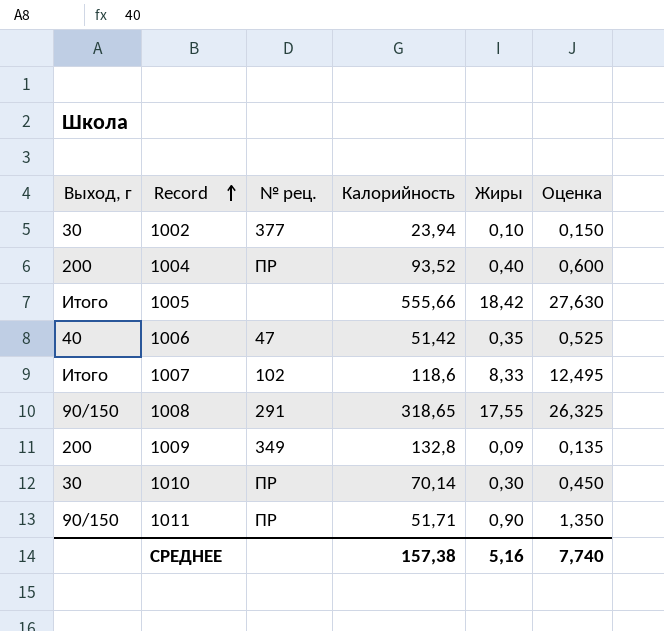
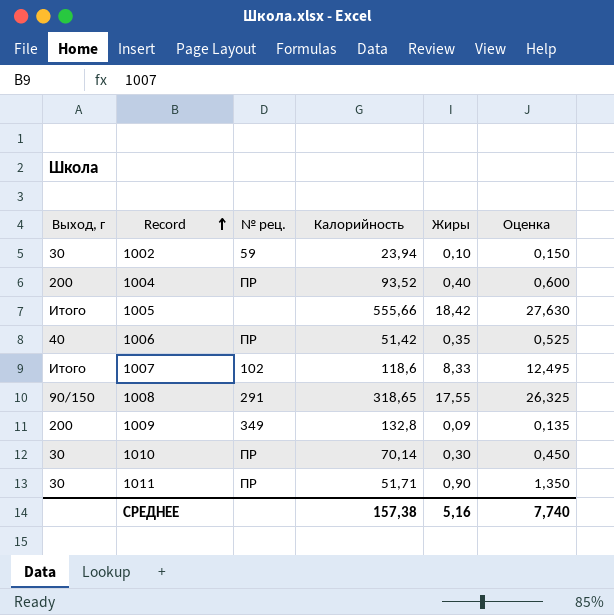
1002 | № рец.: 377 -> 59
1006 | № рец.: 47 -> ПР
1011 | Выход, г: 90/150 -> 30

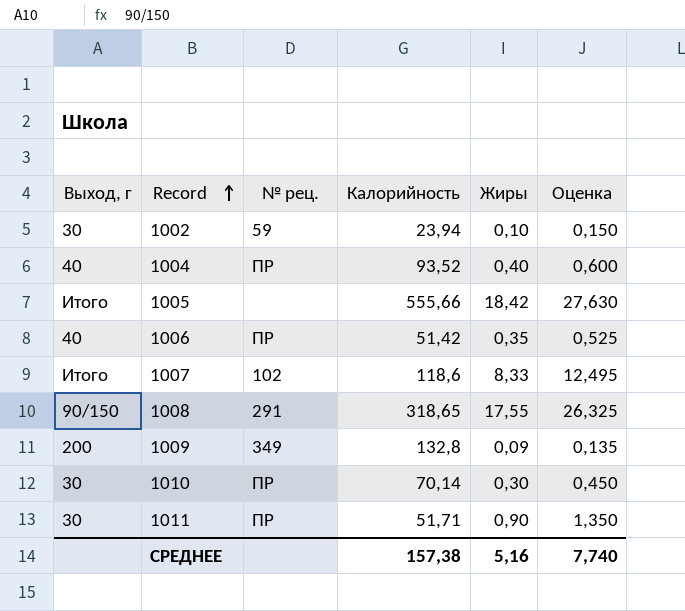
1004 | Выход, г: 200 -> 40

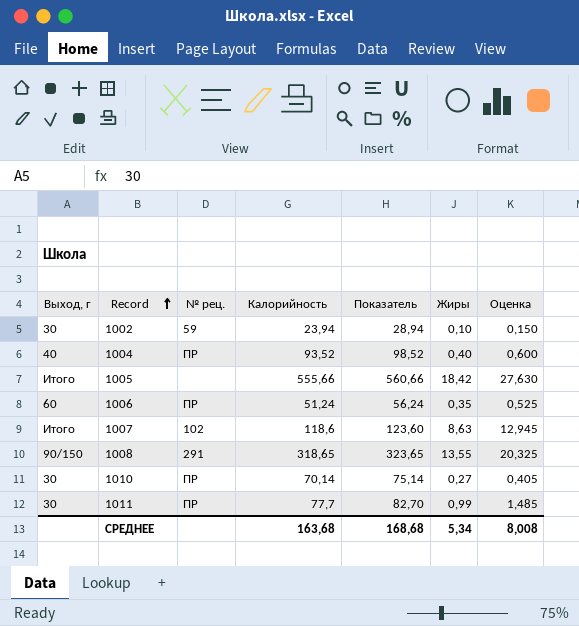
column Показатель | formula: none -> [Калорийность] + 5
row 1009: 200 | 349 | 132,8 | 0,09 | 0,135 -> none
1006 | Выход, г: 40 -> 60
1006 | Калорийность: 51,42 -> 51,24
1007 | Жиры: 8,33 -> 8,63
1007 | Оценка: 12,495 -> 12,945
1008 | Жиры: 17,55 -> 13,55
1008 | Оценка: 26,325 -> 20,325
1010 | Жиры: 0,30 -> 0,27
1010 | Оценка: 0,450 -> 0,405
1011 | Калорийность: 51,71 -> 77,7
1011 | Жиры: 0,90 -> 0,99
1011 | Оценка: 1,350 -> 1,485
СРЕДНЕЕ | Калорийность: 157,38 -> 163,68
СРЕДНЕЕ | Жиры: 5,16 -> 5,34
СРЕДНЕЕ | Оценка: 7,740 -> 8,008

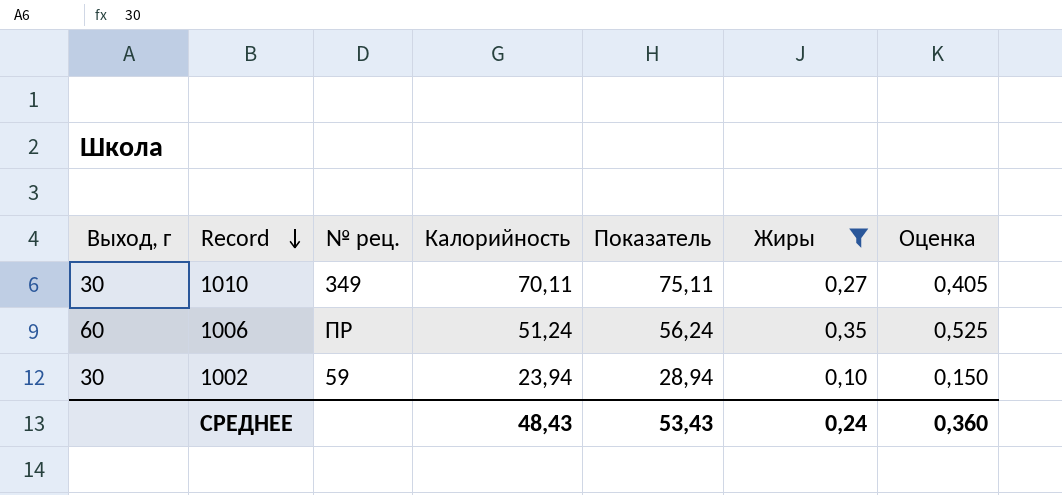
filter: none -> Жиры <= 0,35
row order: Record ascending -> Record descending
1010 | № рец.: ПР -> 349
1010 | Калорийность: 70,14 -> 70,11
1010 | Показатель: 75,14 -> 75,11
СРЕДНЕЕ | Калорийность: 163,68 -> 48,43
СРЕДНЕЕ | Показатель: 168,68 -> 53,43
СРЕДНЕЕ | Жиры: 5,34 -> 0,24
СРЕДНЕЕ | Оценка: 8,008 -> 0,360

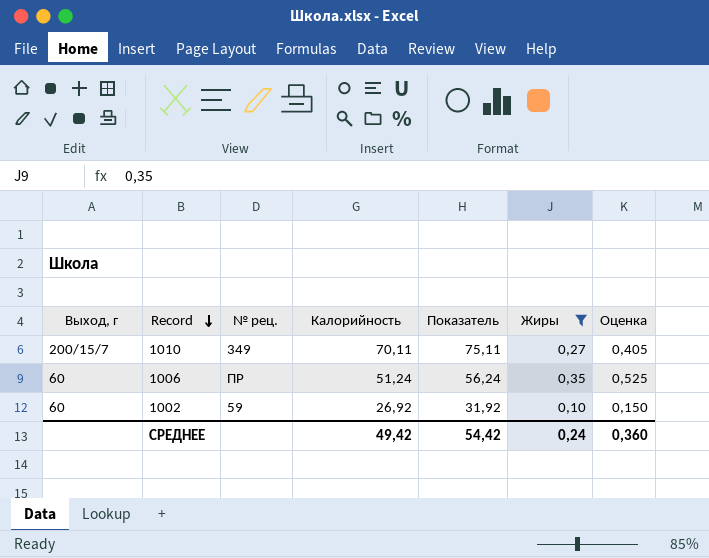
1010 | Выход, г: 30 -> 200/15/7
1002 | Выход, г: 30 -> 60
1002 | Калорийность: 23,94 -> 26,92
1002 | Показатель: 28,94 -> 31,92
СРЕДНЕЕ | Калорийность: 48,43 -> 49,42
СРЕДНЕЕ | Показатель: 53,43 -> 54,42

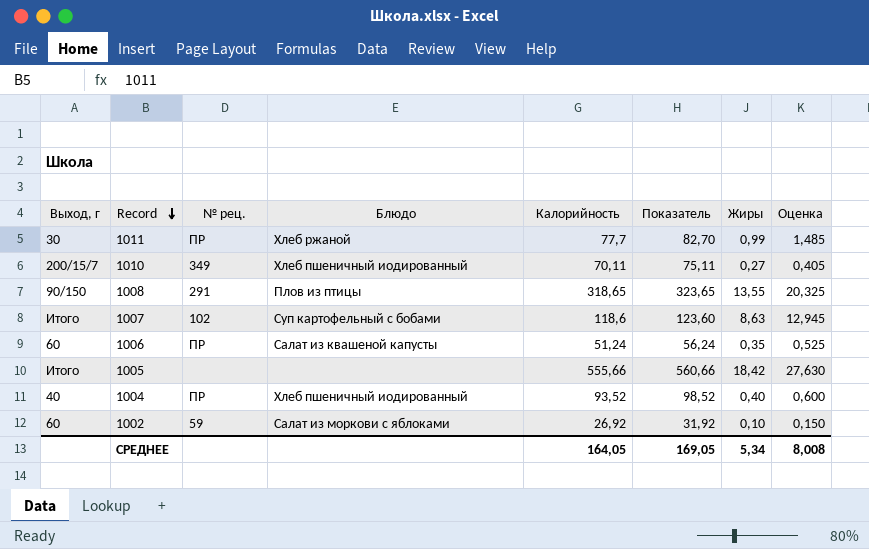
filter: Жиры <= 0,35 -> none
column Блюдо | position: none -> 4
СРЕДНЕЕ | Калорийность: 49,42 -> 164,05
СРЕДНЕЕ | Показатель: 54,42 -> 169,05
СРЕДНЕЕ | Жиры: 0,24 -> 5,34
СРЕДНЕЕ | Оценка: 0,360 -> 8,008

